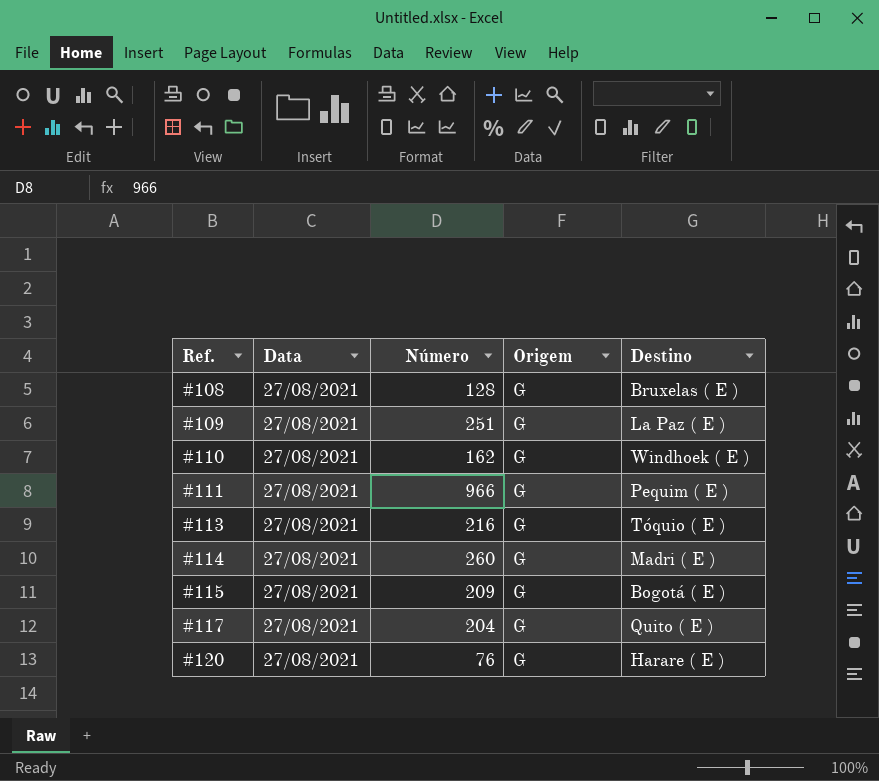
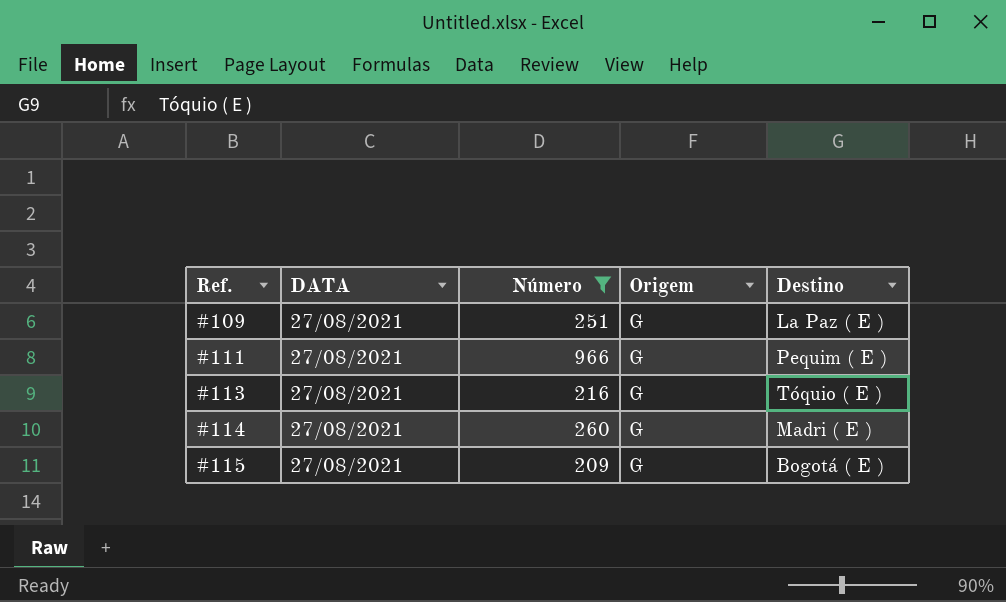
filter: none -> Número >= 209
column name: Data -> DATA

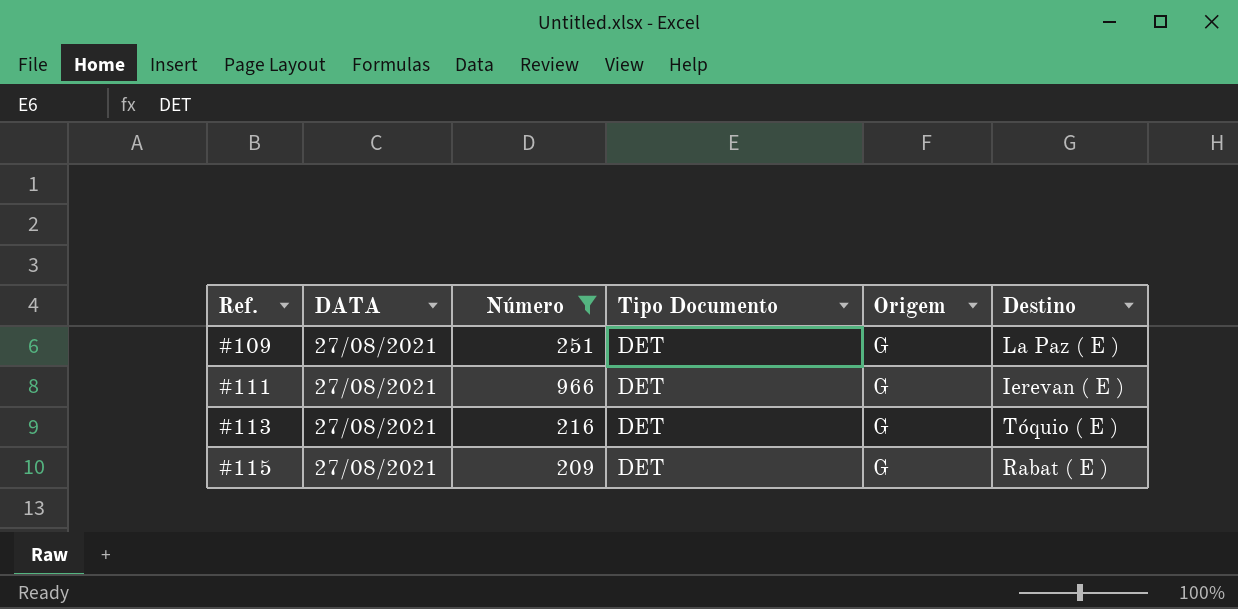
column Tipo Documento | position: none -> 4
row #114: 27/08/2021 | 260 | G | Madri ( E ) -> none
#111 | Destino: Pequim ( E ) -> Ierevan ( E )
#115 | Destino: Bogotá ( E ) -> Rabat ( E )

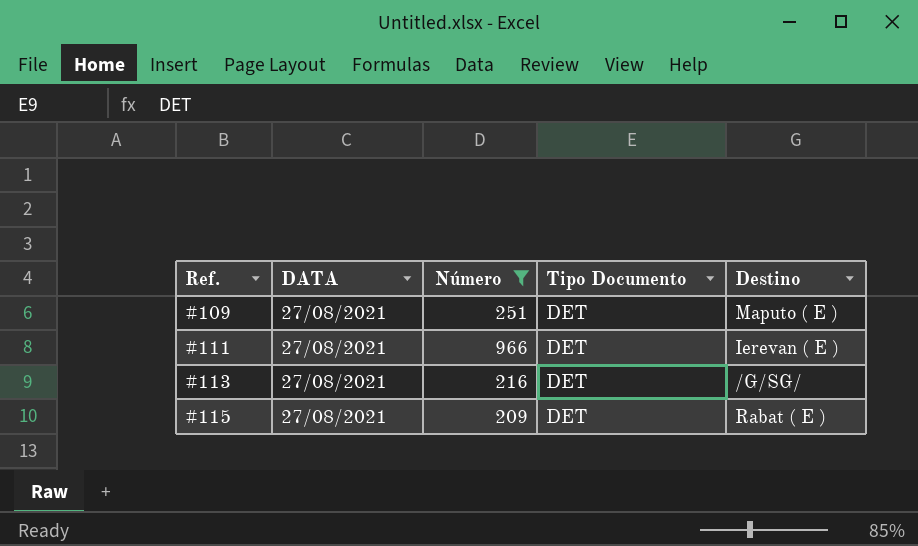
column Origem | position: 5 -> none
#109 | Destino: La Paz ( E ) -> Maputo ( E )
#113 | Destino: Tóquio ( E ) -> /G/SG/

